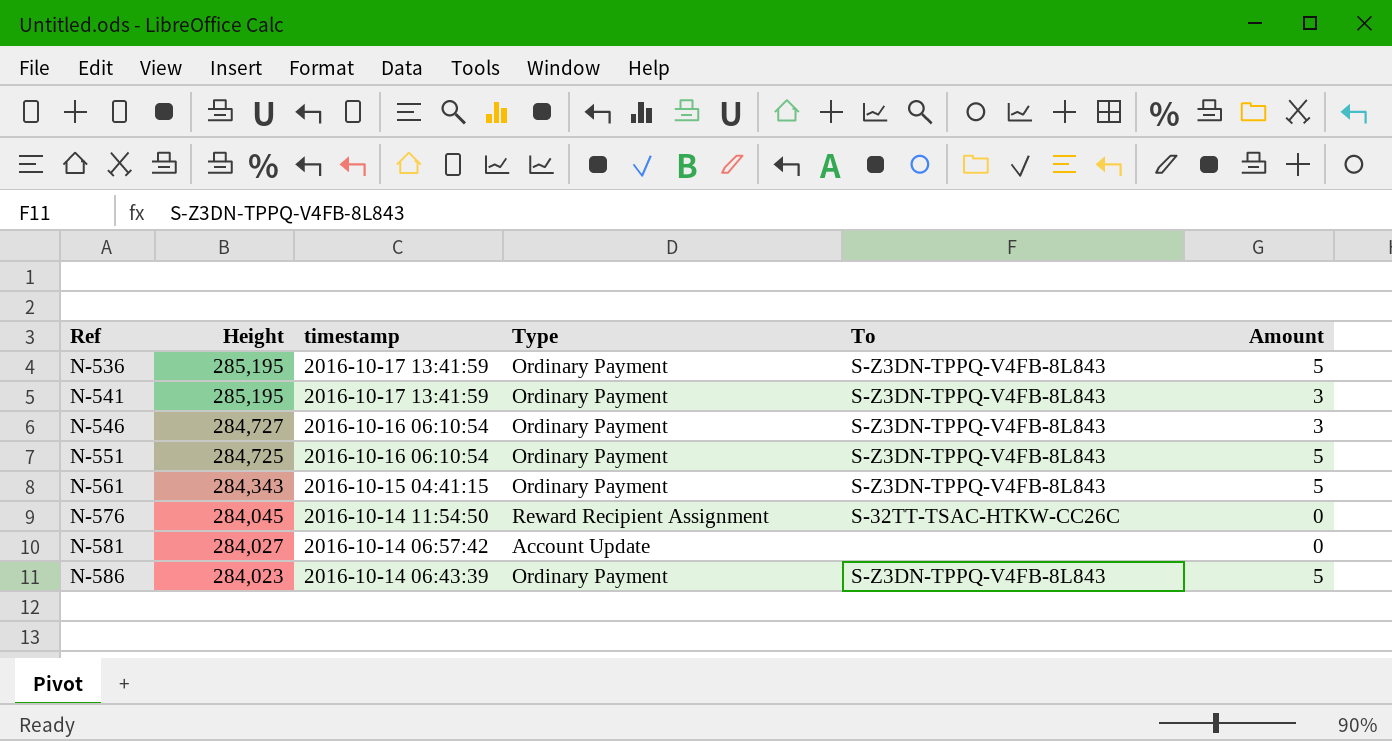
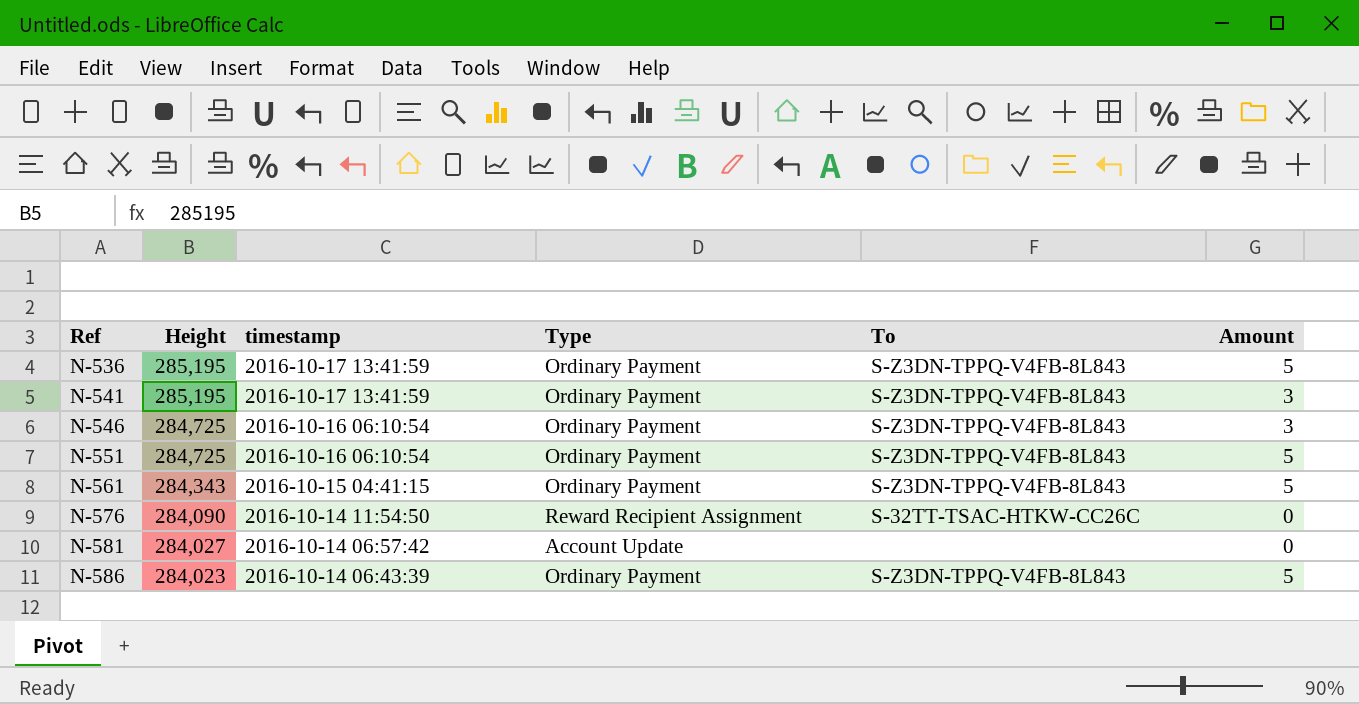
N-546 | Height: 284,727 -> 284,725
N-576 | Height: 284,045 -> 284,090

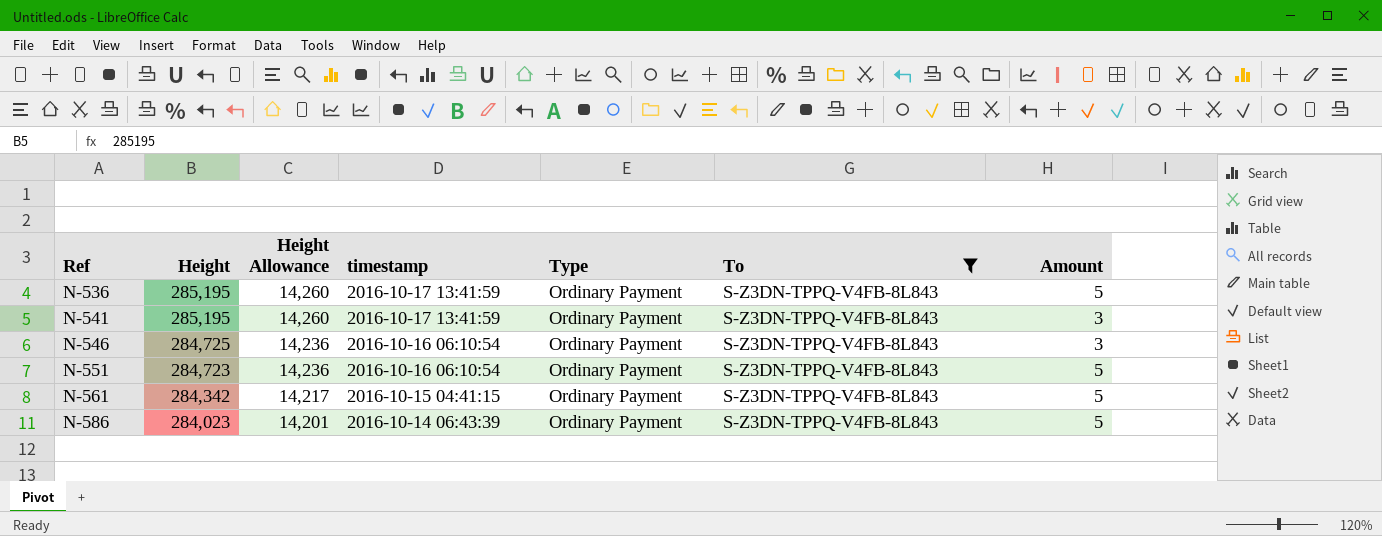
filter: none -> To = S-Z3DN-TPPQ-V4FB-8L843
column Height Allowance | formula: none -> [Height] * 0.05
N-551 | Height: 284,725 -> 284,723
N-561 | Height: 284,343 -> 284,342

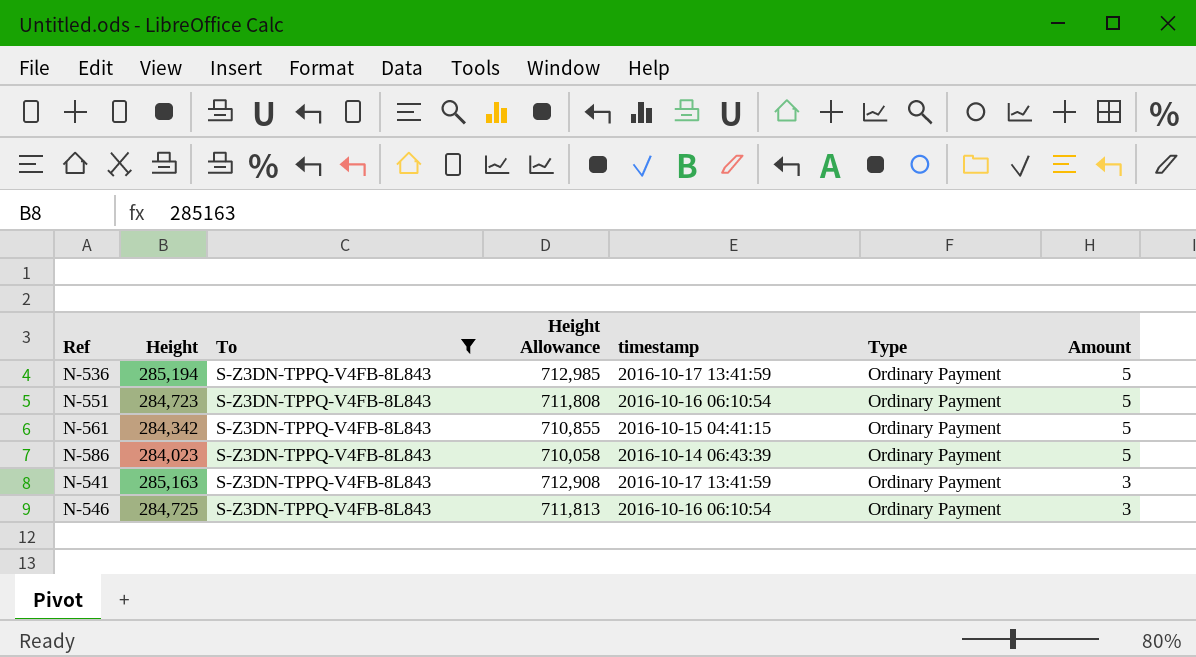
row order: Ref ascending -> Amount descending
column To | position: 6 -> 3
column Height Allowance | formula: [Height] * 0.05 -> [Height] * 2.5
N-536 | Height: 285,195 -> 285,194
N-541 | Height: 285,195 -> 285,163

